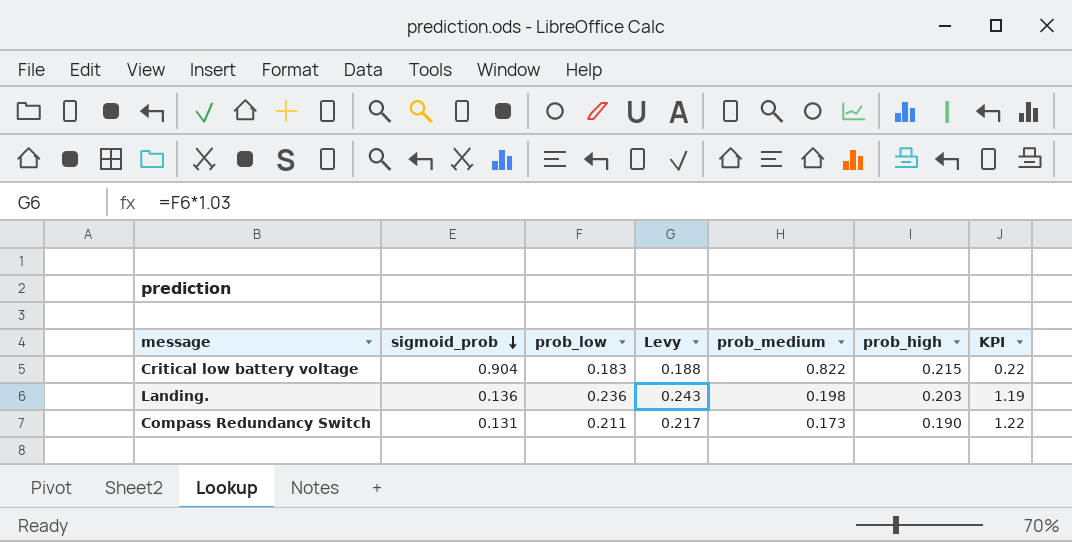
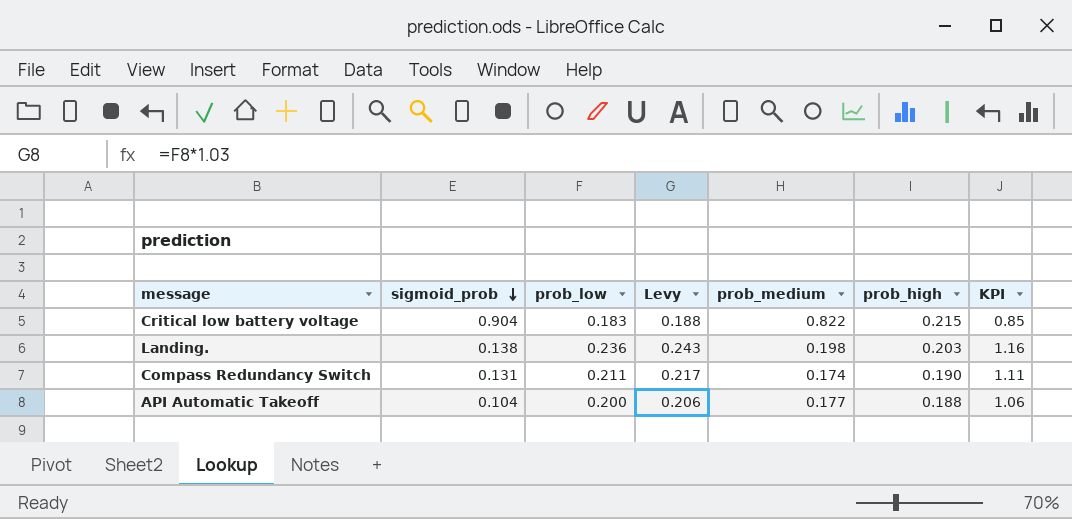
column KPI | formula: [prob_low] / [prob_medium] -> [prob_low] / [prob_high]
Landing. | sigmoid_prob: 0.136 -> 0.138
Compass Redundancy Switch | prob_medium: 0.173 -> 0.174
row API Automatic Takeoff: none -> 0.104 | 0.200 | 0.206 | 0.177 | 0.188 | 1.06

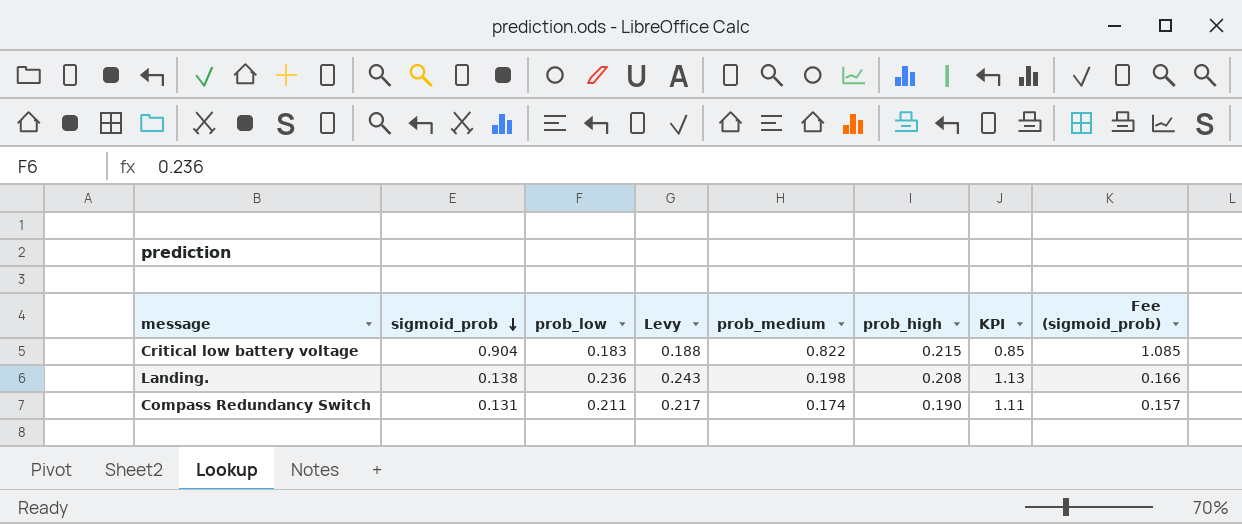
column Fee (sigmoid_prob) | formula: none -> [sigmoid_prob] * 1.2
row API Automatic Takeoff: 0.104 | 0.200 | 0.206 | 0.177 | 0.188 | 1.06 -> none
Landing. | prob_high: 0.203 -> 0.208
Landing. | KPI: 1.16 -> 1.13

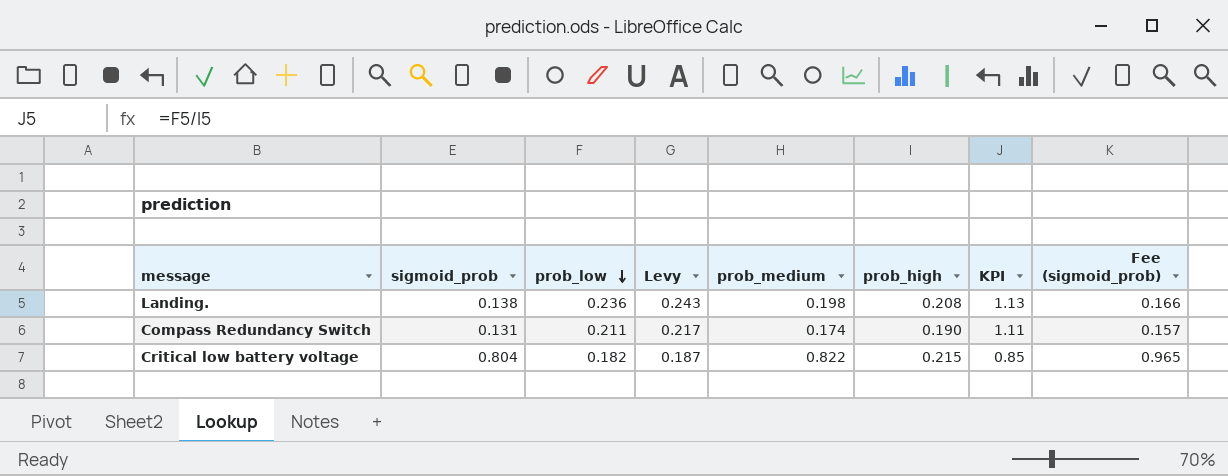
row order: sigmoid_prob descending -> prob_low descending
Critical low battery voltage | sigmoid_prob: 0.904 -> 0.804
Critical low battery voltage | prob_low: 0.183 -> 0.182
Critical low battery voltage | Levy: 0.188 -> 0.187
Critical low battery voltage | Fee (sigmoid_prob): 1.085 -> 0.965

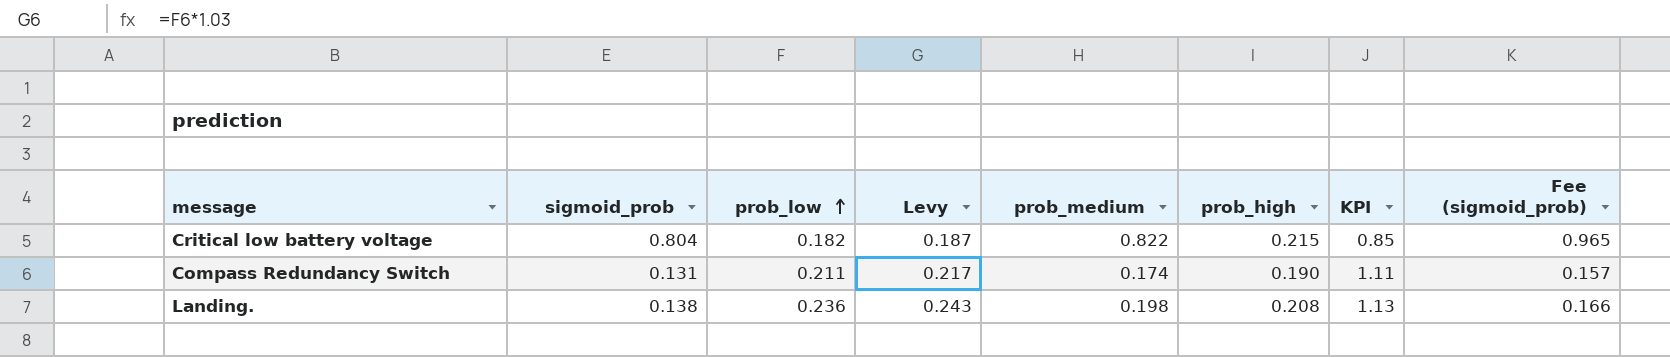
row order: prob_low descending -> prob_low ascending

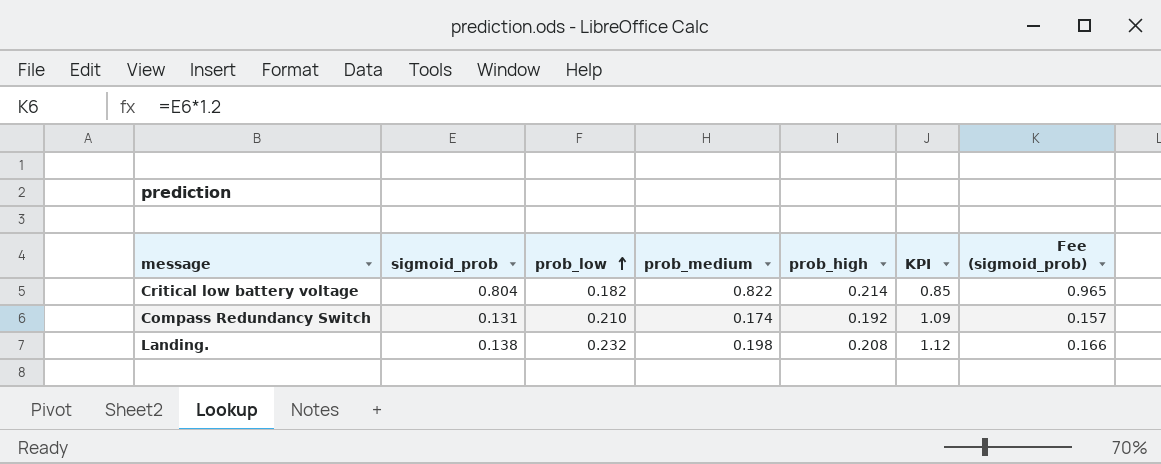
column Levy | formula: [prob_low] * 1.03 -> none
Critical low battery voltage | prob_high: 0.215 -> 0.214
Compass Redundancy Switch | prob_low: 0.211 -> 0.210
Compass Redundancy Switch | prob_high: 0.190 -> 0.192
Compass Redundancy Switch | KPI: 1.11 -> 1.09
Landing. | prob_low: 0.236 -> 0.232
Landing. | KPI: 1.13 -> 1.12

